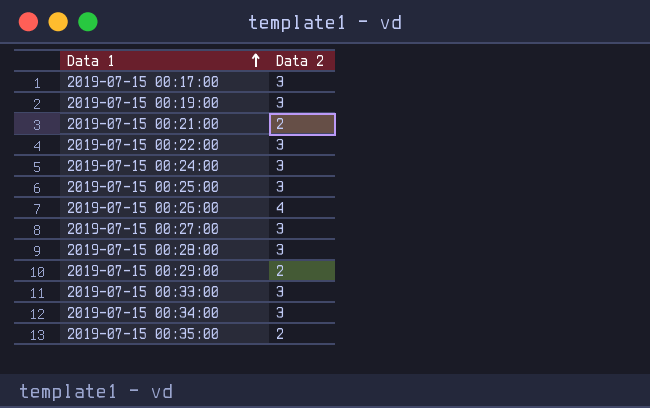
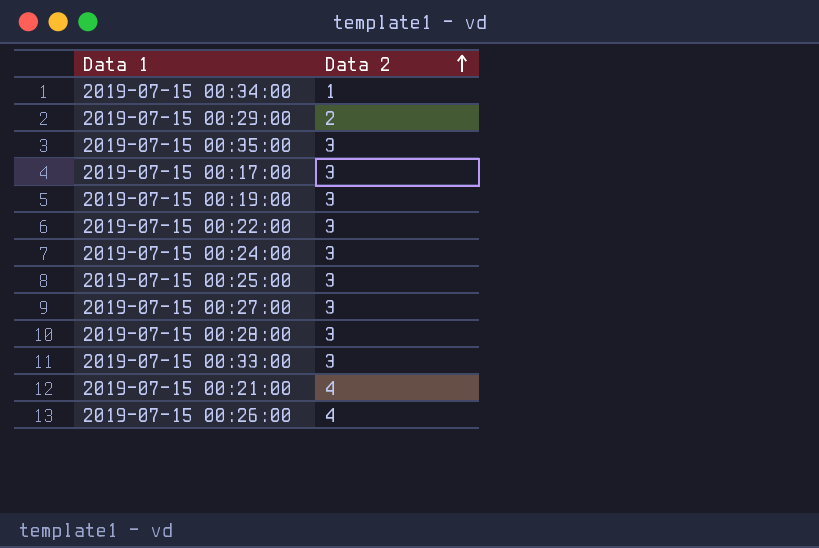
row order: Data 1 ascending -> Data 2 ascending
2019-07-15 00:34:00 | Data 2: 3 -> 1
2019-07-15 00:35:00 | Data 2: 2 -> 3
2019-07-15 00:21:00 | Data 2: 2 -> 4

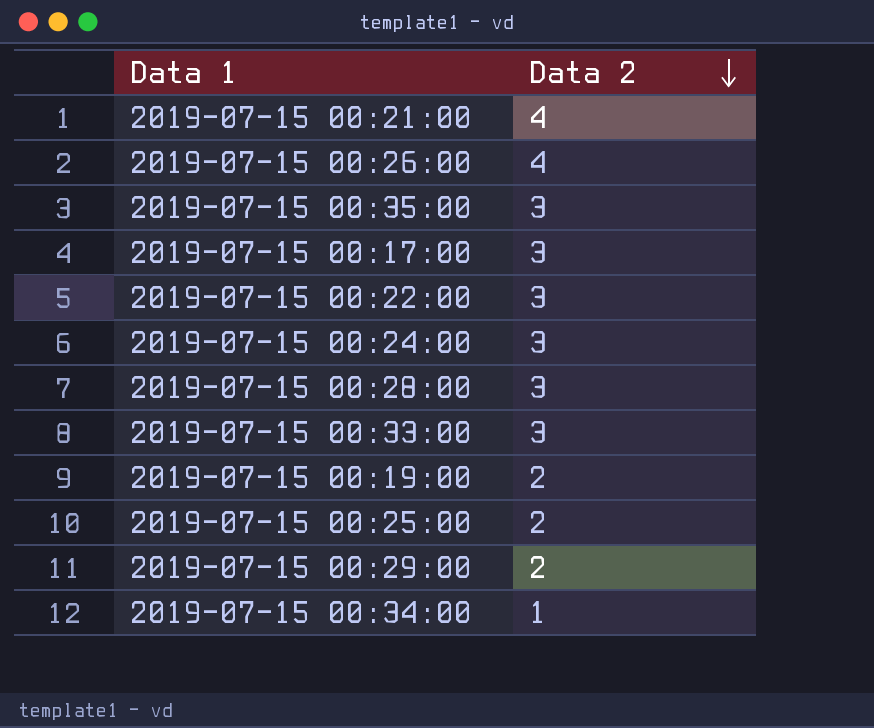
row order: Data 2 ascending -> Data 2 descending
row 2019-07-15 00:27:00: 3 -> none
2019-07-15 00:19:00 | Data 2: 3 -> 2
2019-07-15 00:25:00 | Data 2: 3 -> 2

